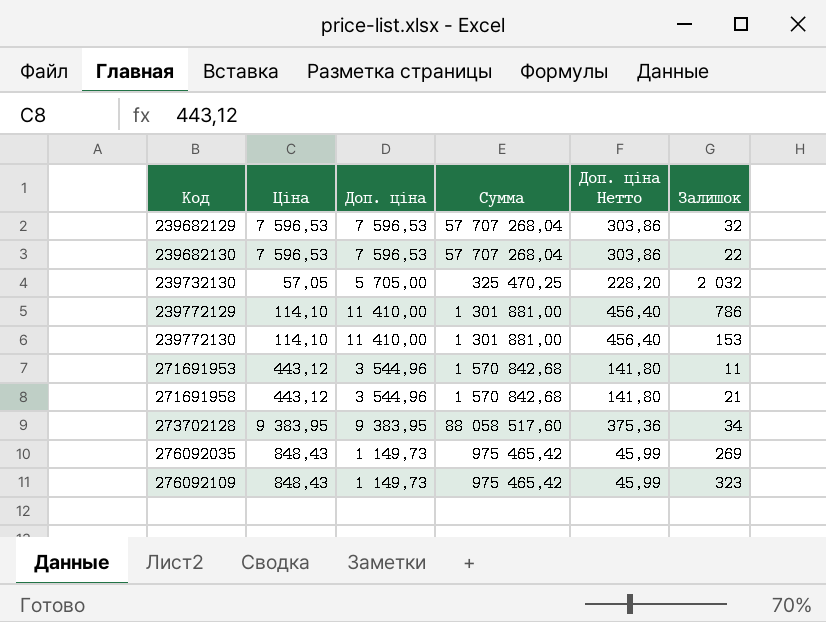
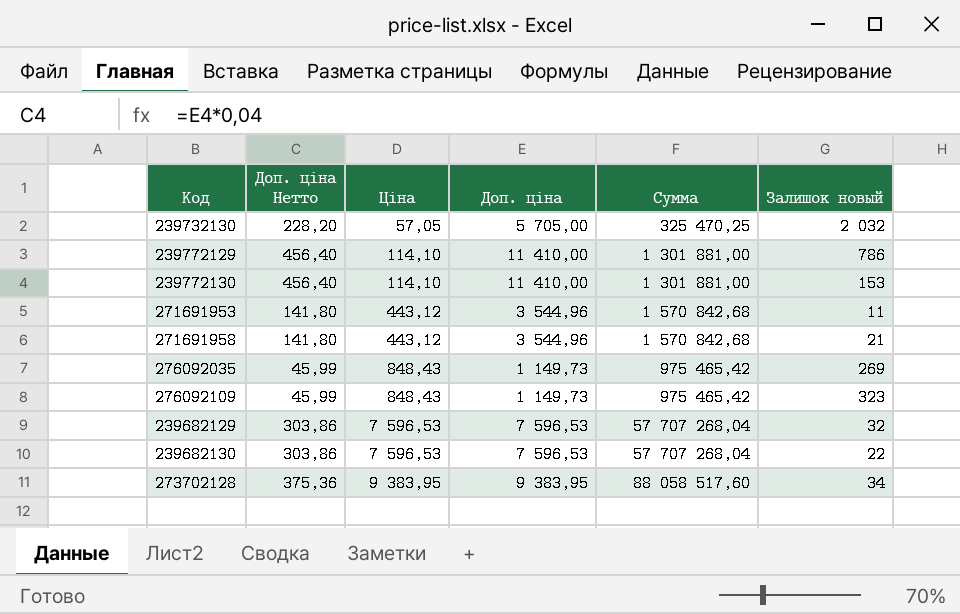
row order: Код ascending -> Ціна ascending
column Доп. ціна Нетто | position: 5 -> 2
column name: Залишок -> Залишок новый

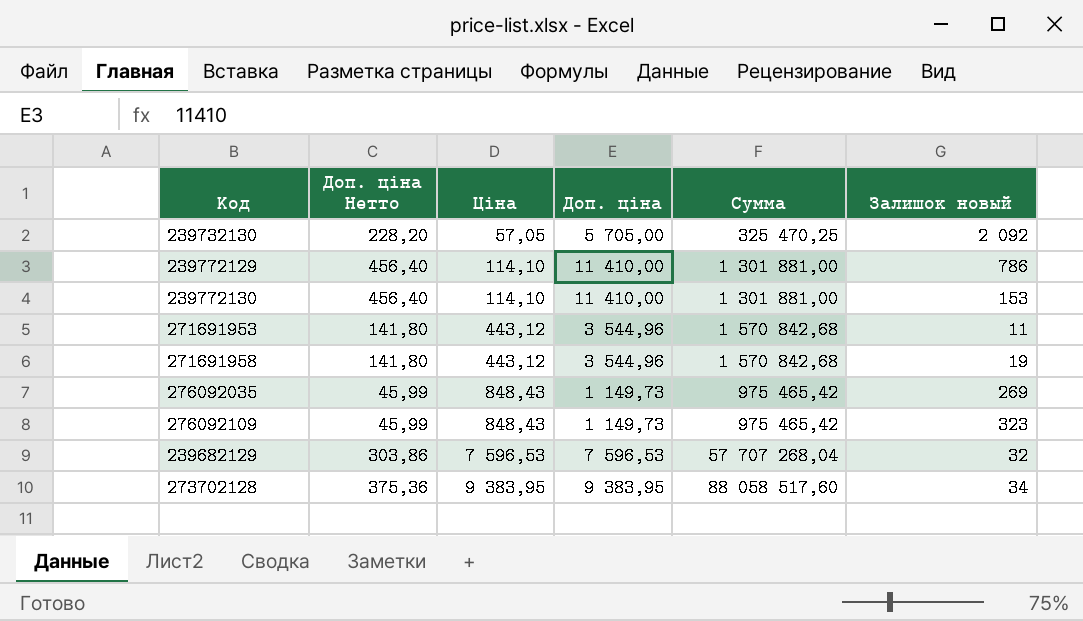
row 239682130: 303,86 | 7 596,53 | 7 596,53 | 57 707 268,04 | 22 -> none
239732130 | Залишок новый: 2 032 -> 2 092
271691958 | Залишок новый: 21 -> 19

